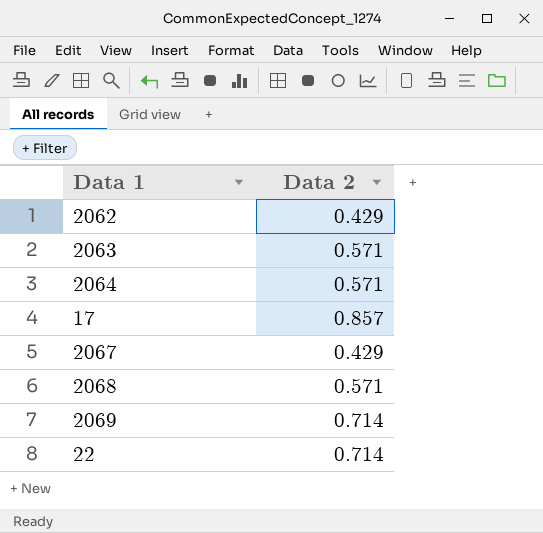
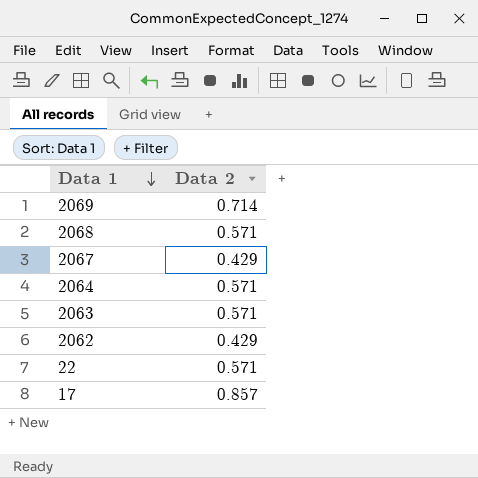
row order: none -> Data 1 descending
22 | Data 2: 0.714 -> 0.571

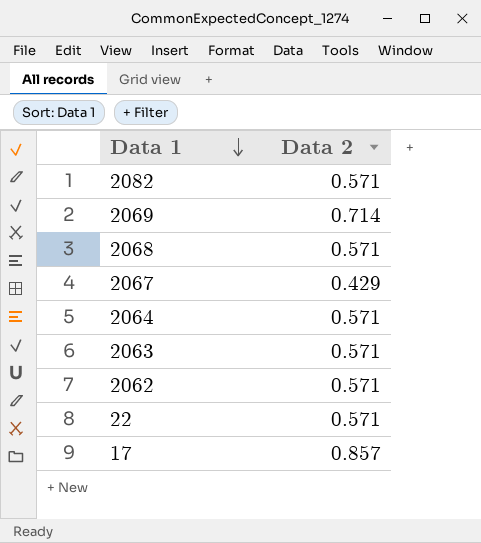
row 2082: none -> 0.571
2062 | Data 2: 0.429 -> 0.571

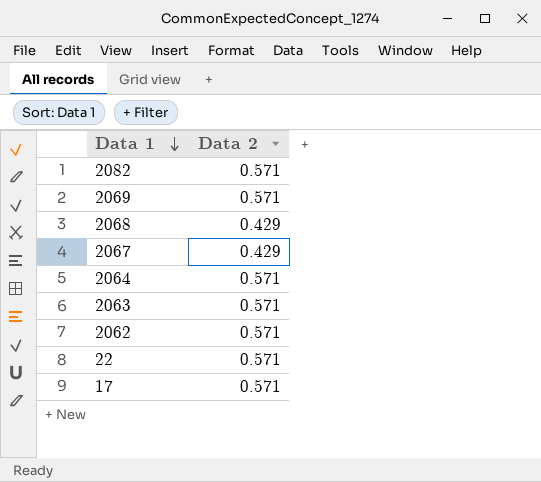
2069 | Data 2: 0.714 -> 0.571
2068 | Data 2: 0.571 -> 0.429
17 | Data 2: 0.857 -> 0.571

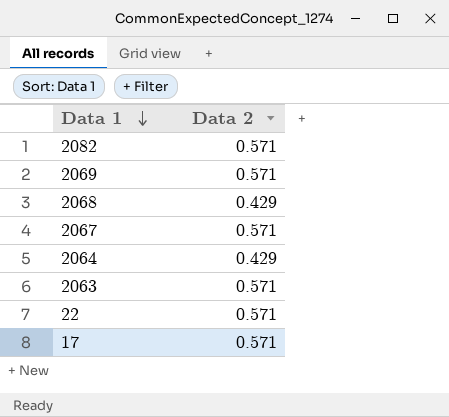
row 2062: 0.571 -> none
2067 | Data 2: 0.429 -> 0.571
2064 | Data 2: 0.571 -> 0.429

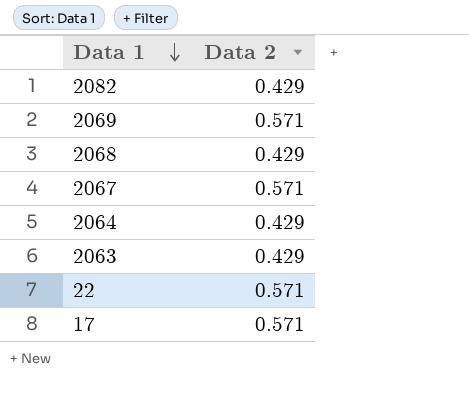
2082 | Data 2: 0.571 -> 0.429
2063 | Data 2: 0.571 -> 0.429

